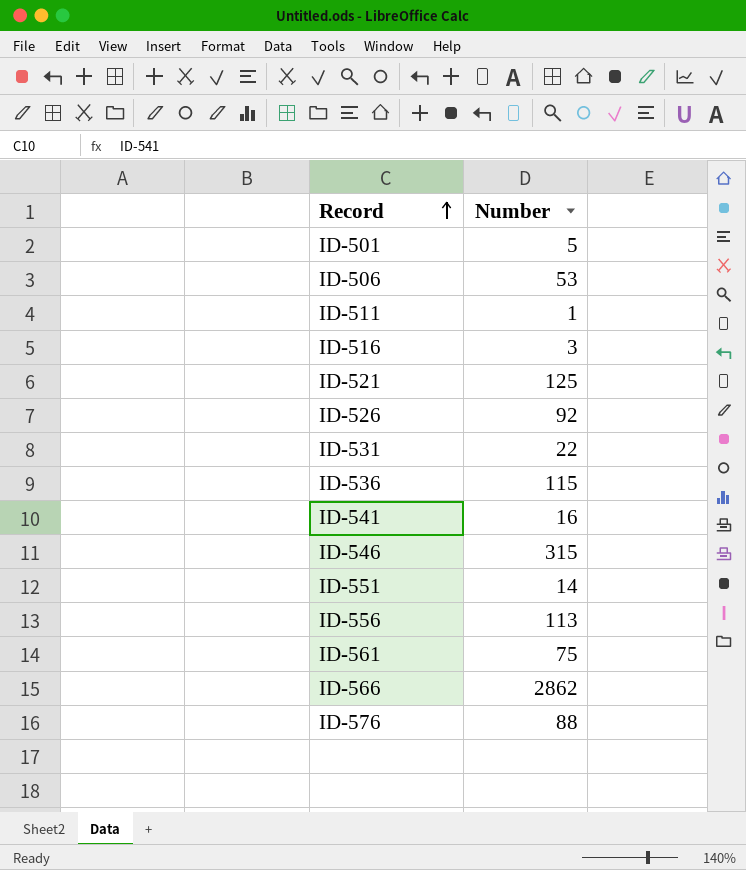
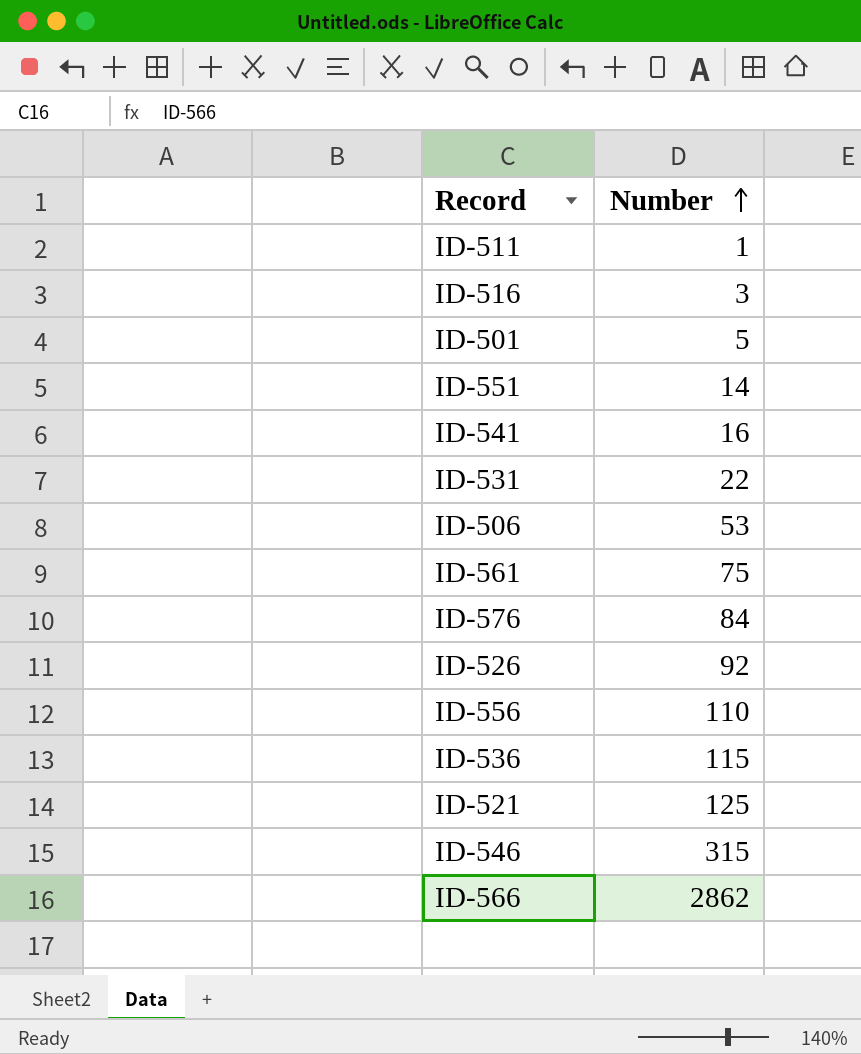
row order: Record ascending -> Number ascending
ID-576 | Number: 88 -> 84
ID-556 | Number: 113 -> 110

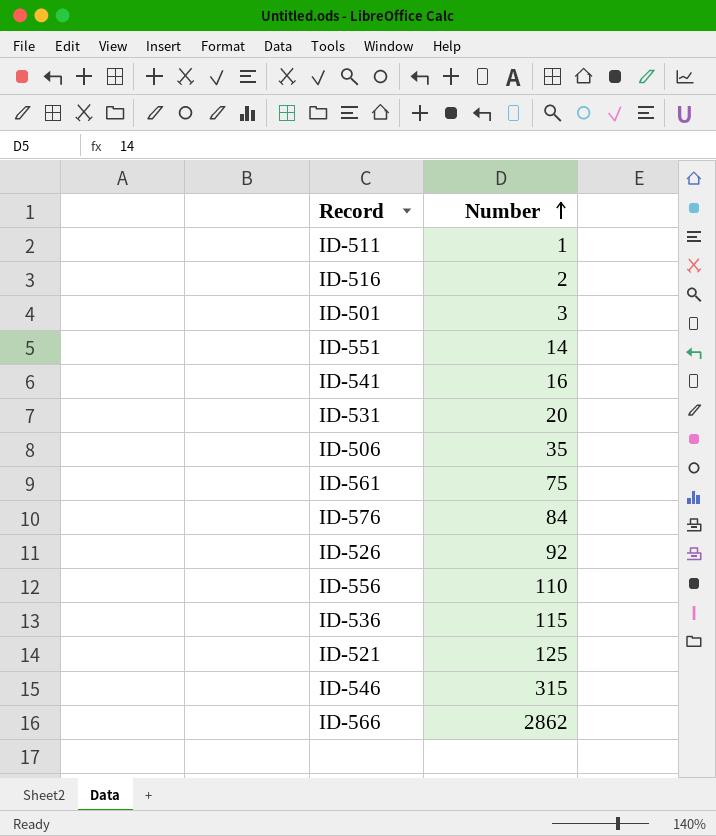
ID-516 | Number: 3 -> 2
ID-501 | Number: 5 -> 3
ID-531 | Number: 22 -> 20
ID-506 | Number: 53 -> 35

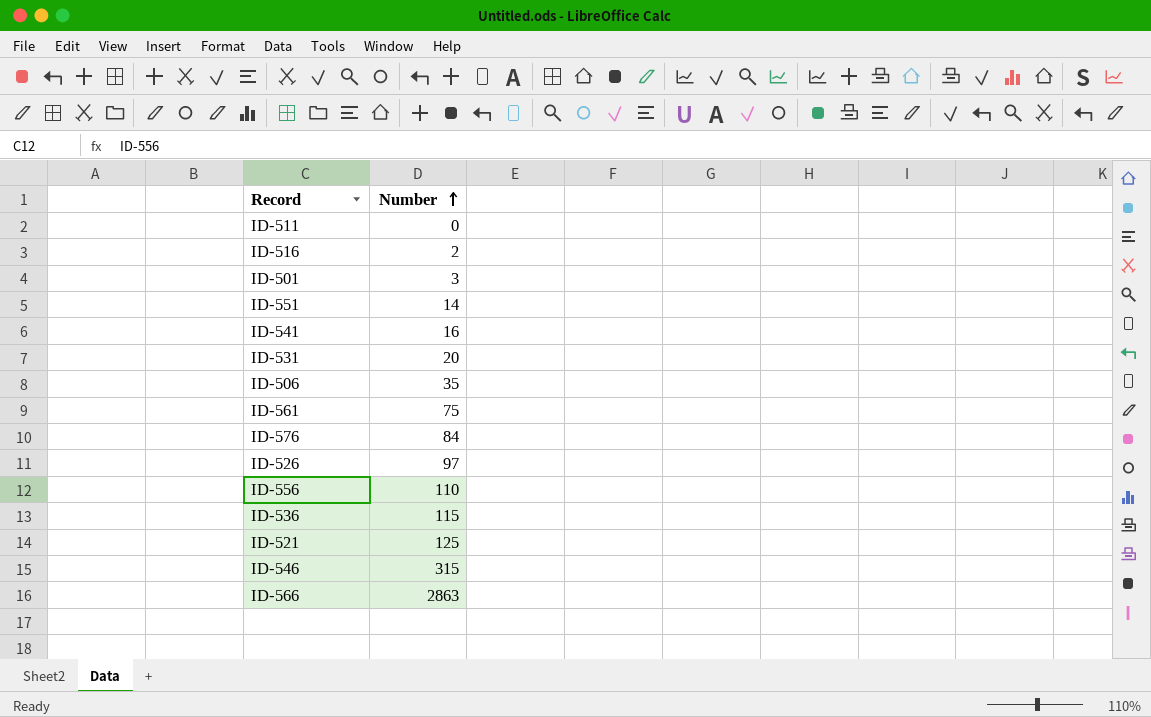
ID-511 | Number: 1 -> 0
ID-526 | Number: 92 -> 97
ID-566 | Number: 2862 -> 2863

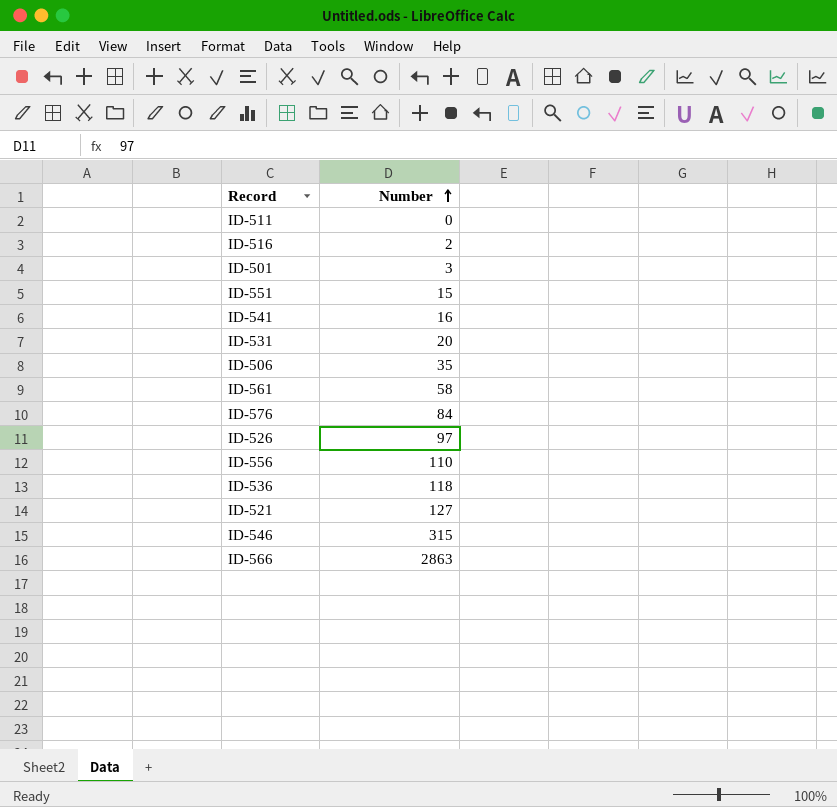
ID-551 | Number: 14 -> 15
ID-561 | Number: 75 -> 58
ID-536 | Number: 115 -> 118
ID-521 | Number: 125 -> 127

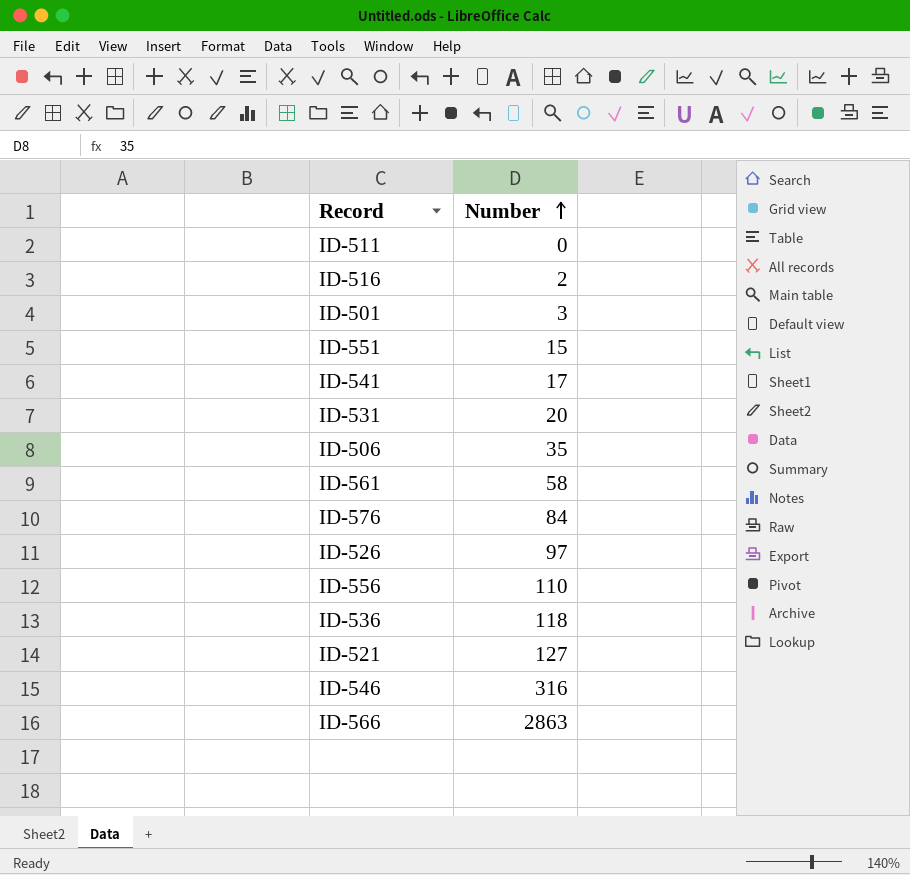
ID-541 | Number: 16 -> 17
ID-546 | Number: 315 -> 316

